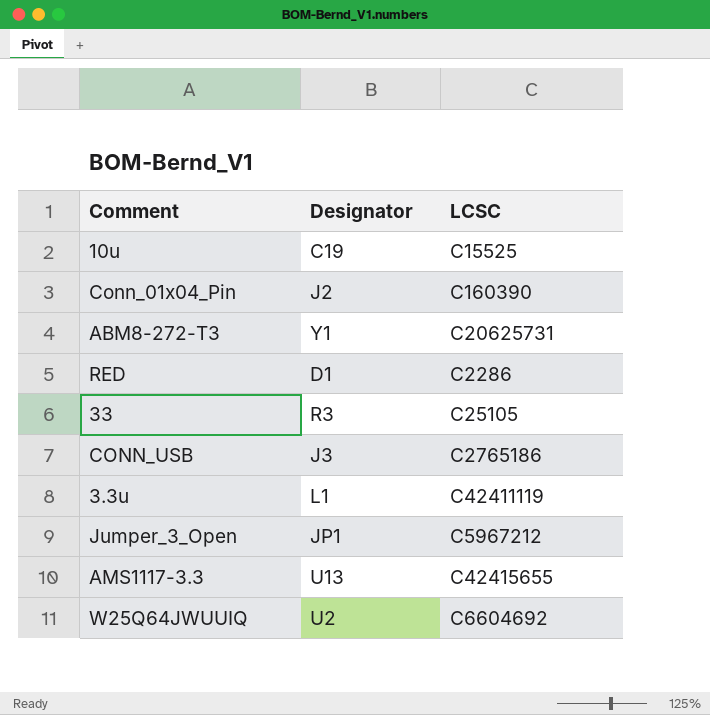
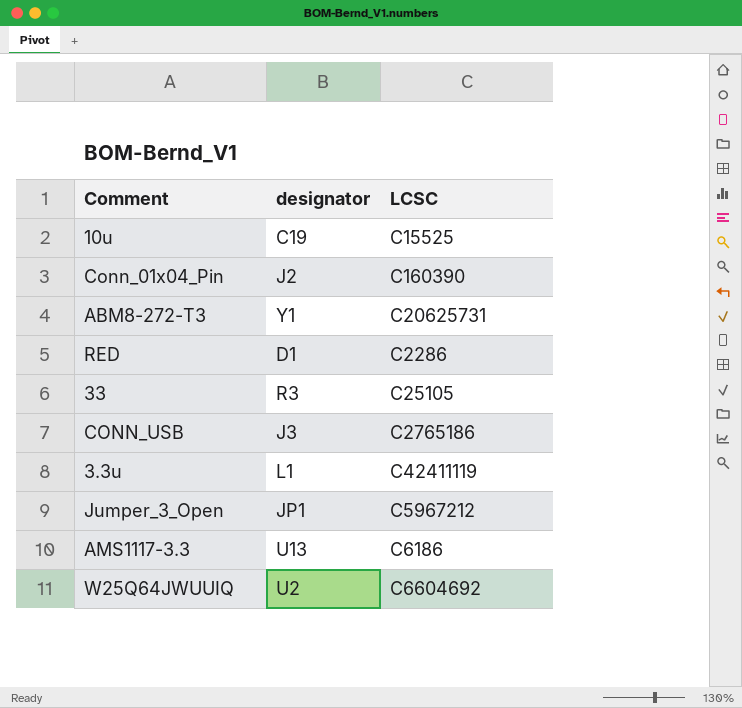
column name: Designator -> designator
AMS1117-3.3 | LCSC: C42415655 -> C6186

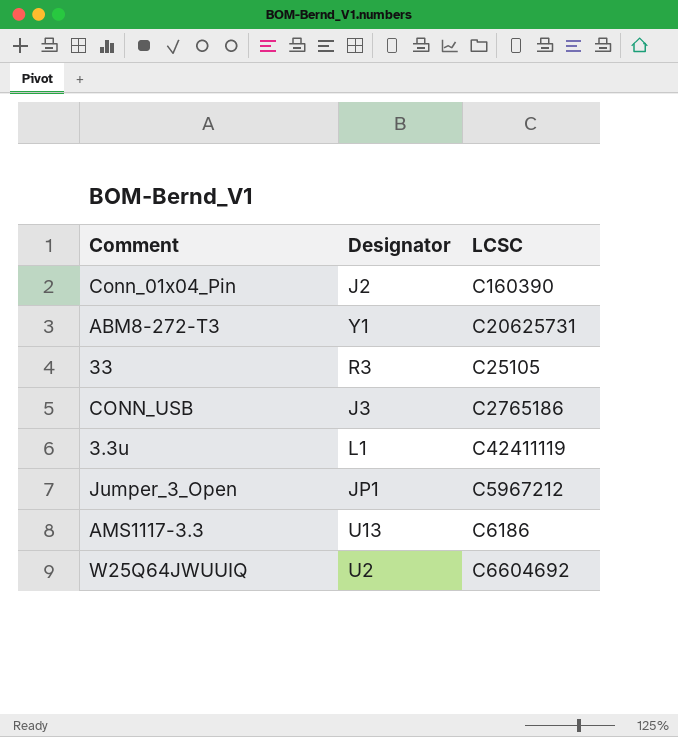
column name: designator -> Designator
row 10u: C19 | C15525 -> none
row RED: D1 | C2286 -> none

